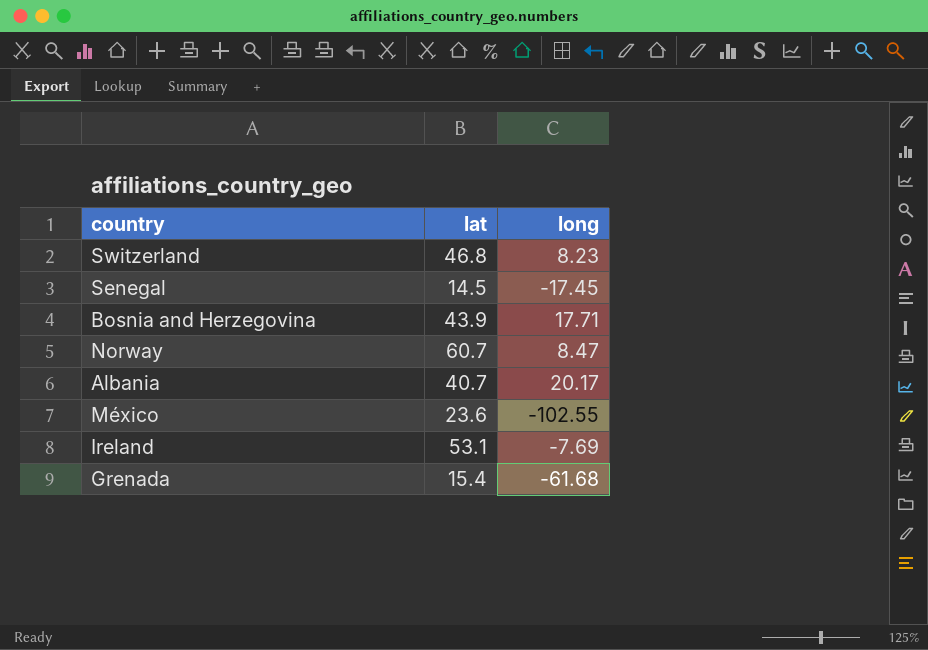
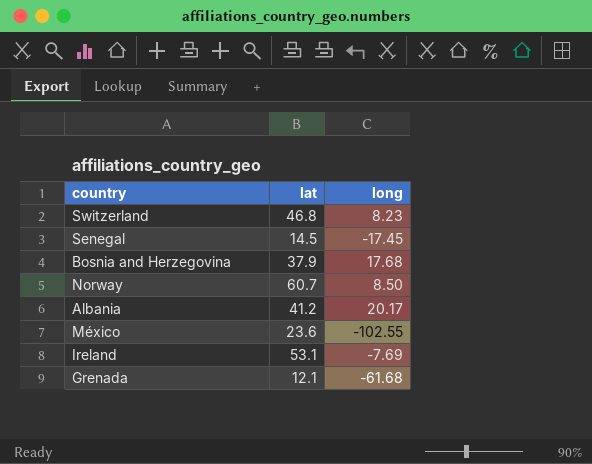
Bosnia and Herzegovina | lat: 43.9 -> 37.9
Bosnia and Herzegovina | long: 17.71 -> 17.68
Norway | long: 8.47 -> 8.50
Albania | lat: 40.7 -> 41.2
Grenada | lat: 15.4 -> 12.1

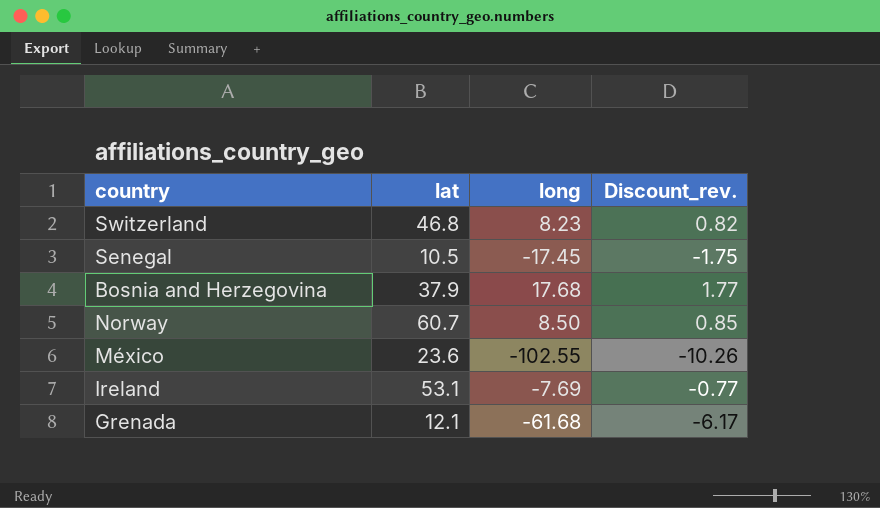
column Discount_rev. | formula: none -> [long] * 0.1
row Albania: 41.2 | 20.17 -> none
Senegal | lat: 14.5 -> 10.5

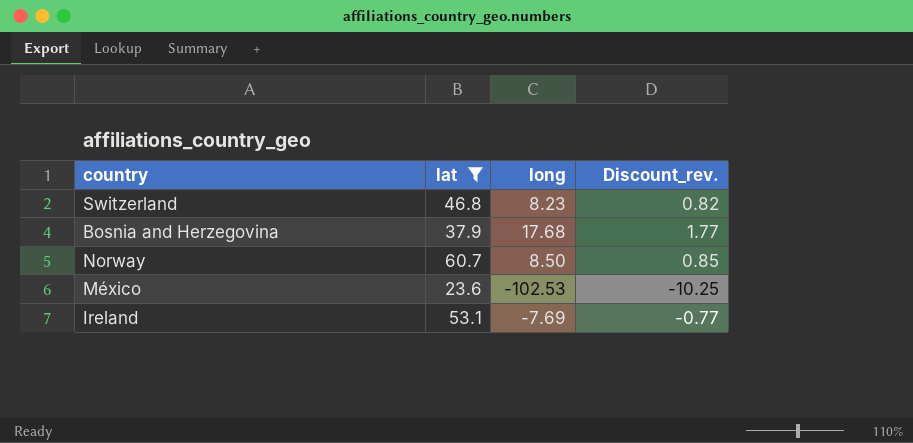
filter: none -> lat >= 23.6
México | long: -102.55 -> -102.53
México | Discount_rev.: -10.26 -> -10.25

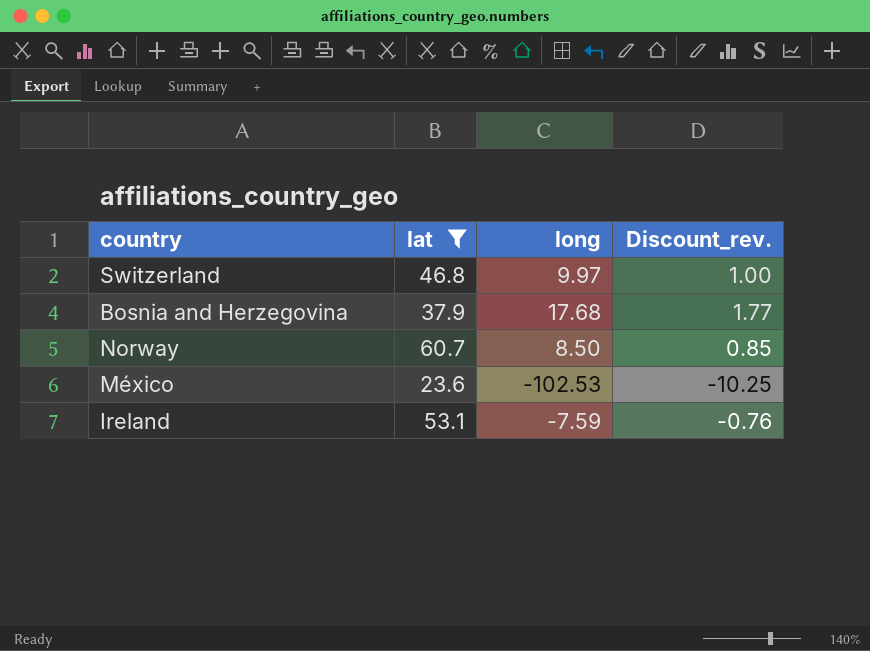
Switzerland | long: 8.23 -> 9.97
Switzerland | Discount_rev.: 0.82 -> 1.00
Ireland | long: -7.69 -> -7.59
Ireland | Discount_rev.: -0.77 -> -0.76

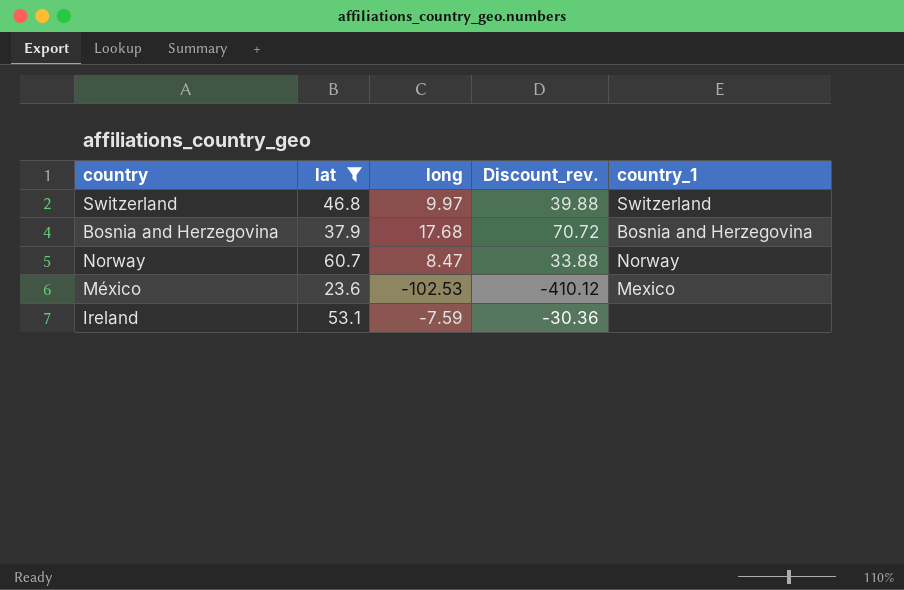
column Discount_rev. | formula: [long] * 0.1 -> [long] * 4
column country_1 | position: none -> 5
Norway | long: 8.50 -> 8.47

